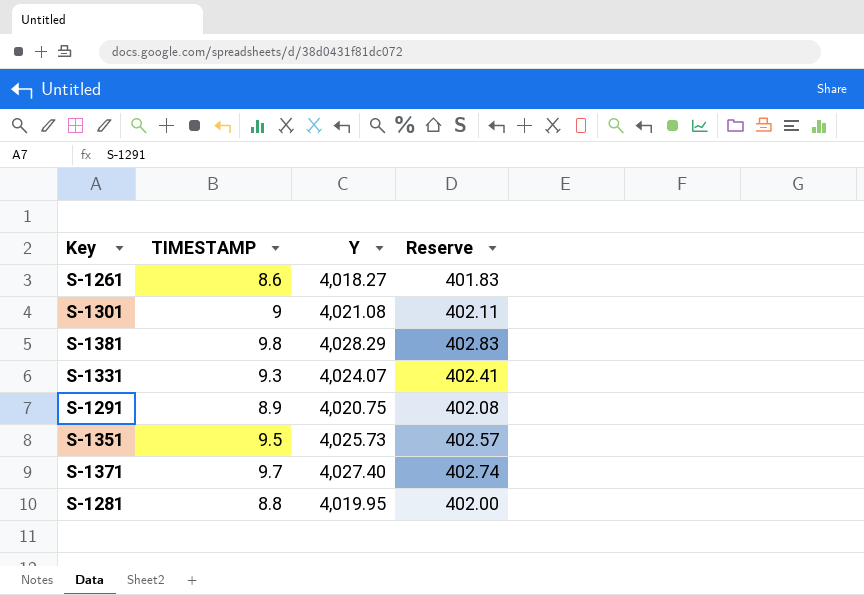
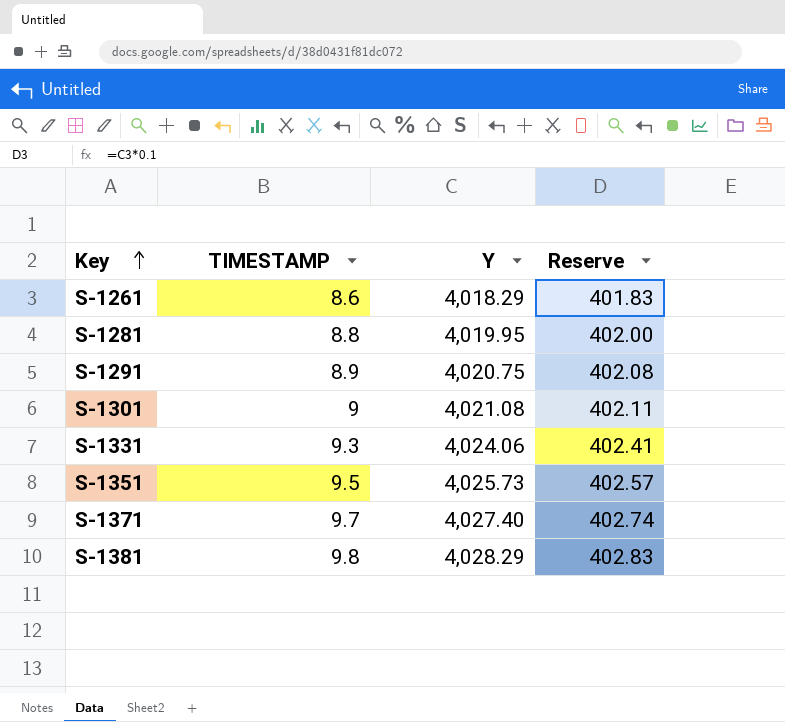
row order: none -> Key ascending
S-1261 | Y: 4,018.27 -> 4,018.29
S-1331 | Y: 4,024.07 -> 4,024.06

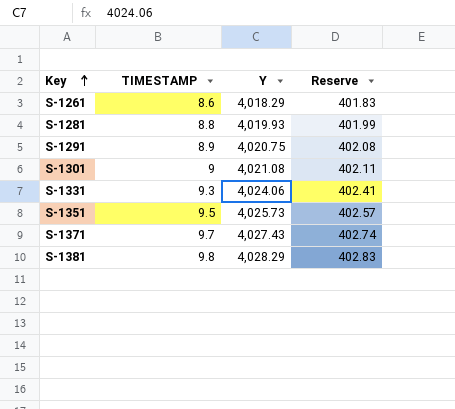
S-1281 | Y: 4,019.95 -> 4,019.93
S-1281 | Reserve: 402.00 -> 401.99
S-1371 | Y: 4,027.40 -> 4,027.43

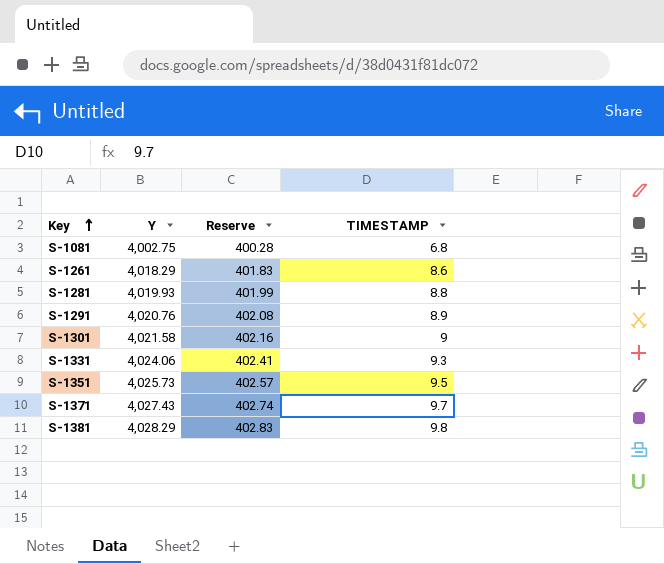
column TIMESTAMP | position: 2 -> 4
row S-1081: none -> 4,002.75 | 400.28 | 6.8
S-1291 | Y: 4,020.75 -> 4,020.76
S-1301 | Y: 4,021.08 -> 4,021.58
S-1301 | Reserve: 402.11 -> 402.16

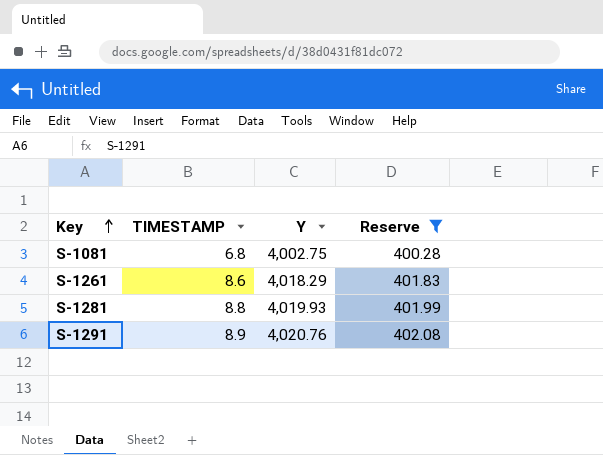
filter: none -> Reserve <= 402.08
column TIMESTAMP | position: 4 -> 2

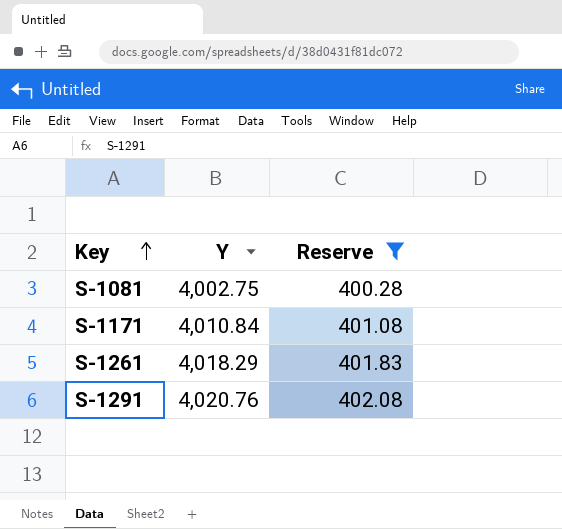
column TIMESTAMP | position: 2 -> none
row S-1281: 8.8 | 4,019.93 | 401.99 -> none
row S-1171: none -> 4,010.84 | 401.08

